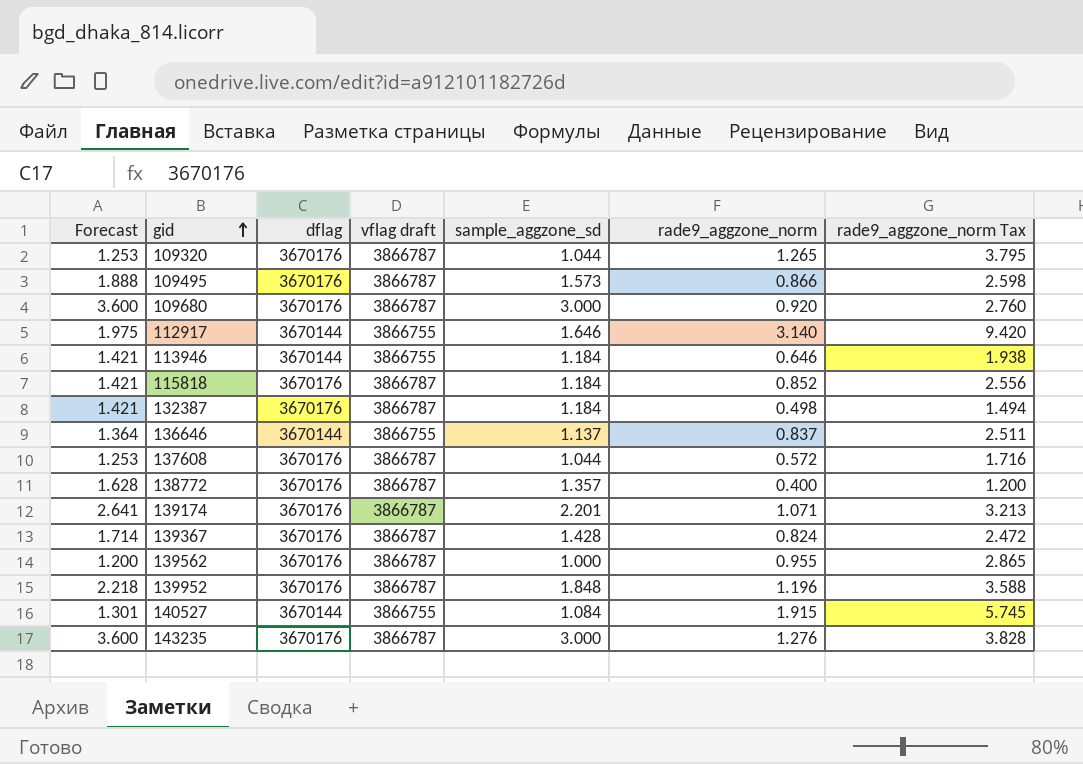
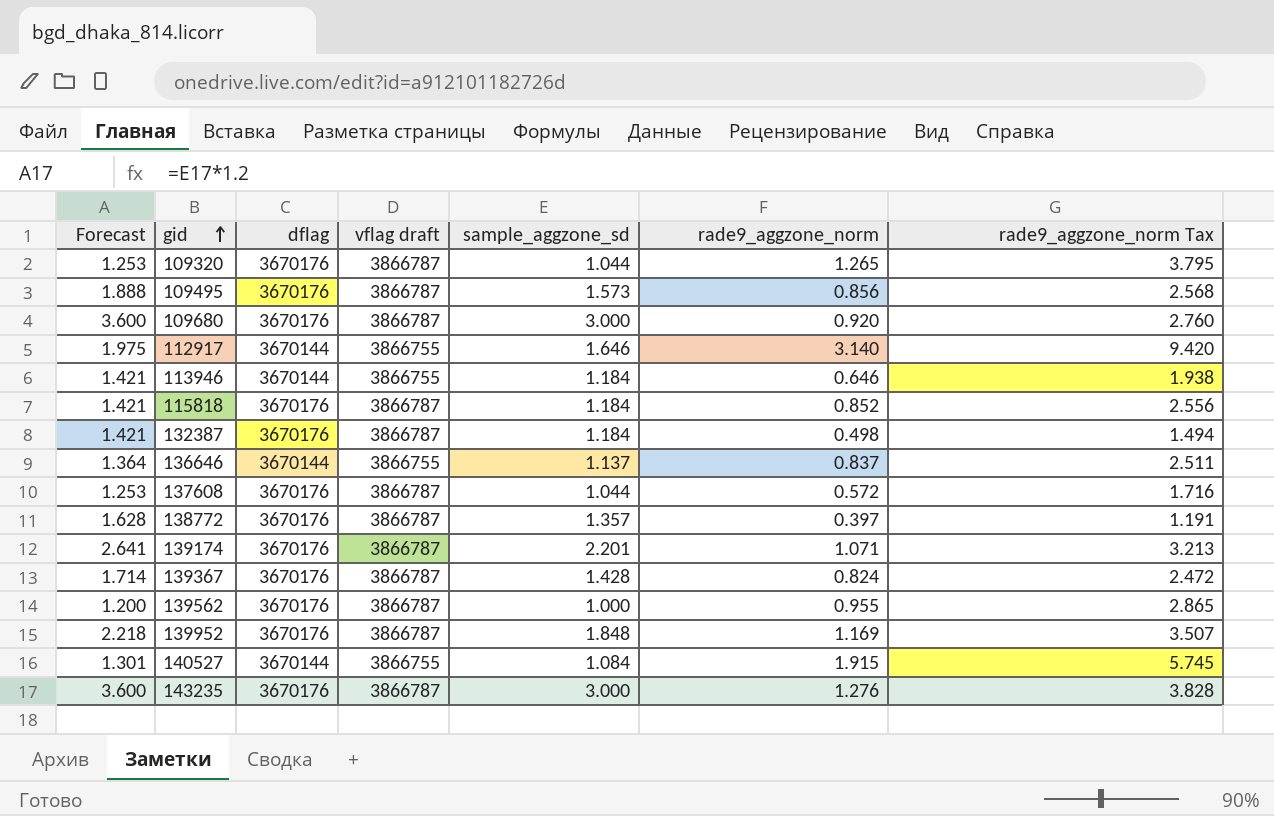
109495 | rade9_aggzone_norm: 0.866 -> 0.856
109495 | rade9_aggzone_norm Tax: 2.598 -> 2.568
138772 | rade9_aggzone_norm: 0.400 -> 0.397
138772 | rade9_aggzone_norm Tax: 1.200 -> 1.191
139952 | rade9_aggzone_norm: 1.196 -> 1.169
139952 | rade9_aggzone_norm Tax: 3.588 -> 3.507

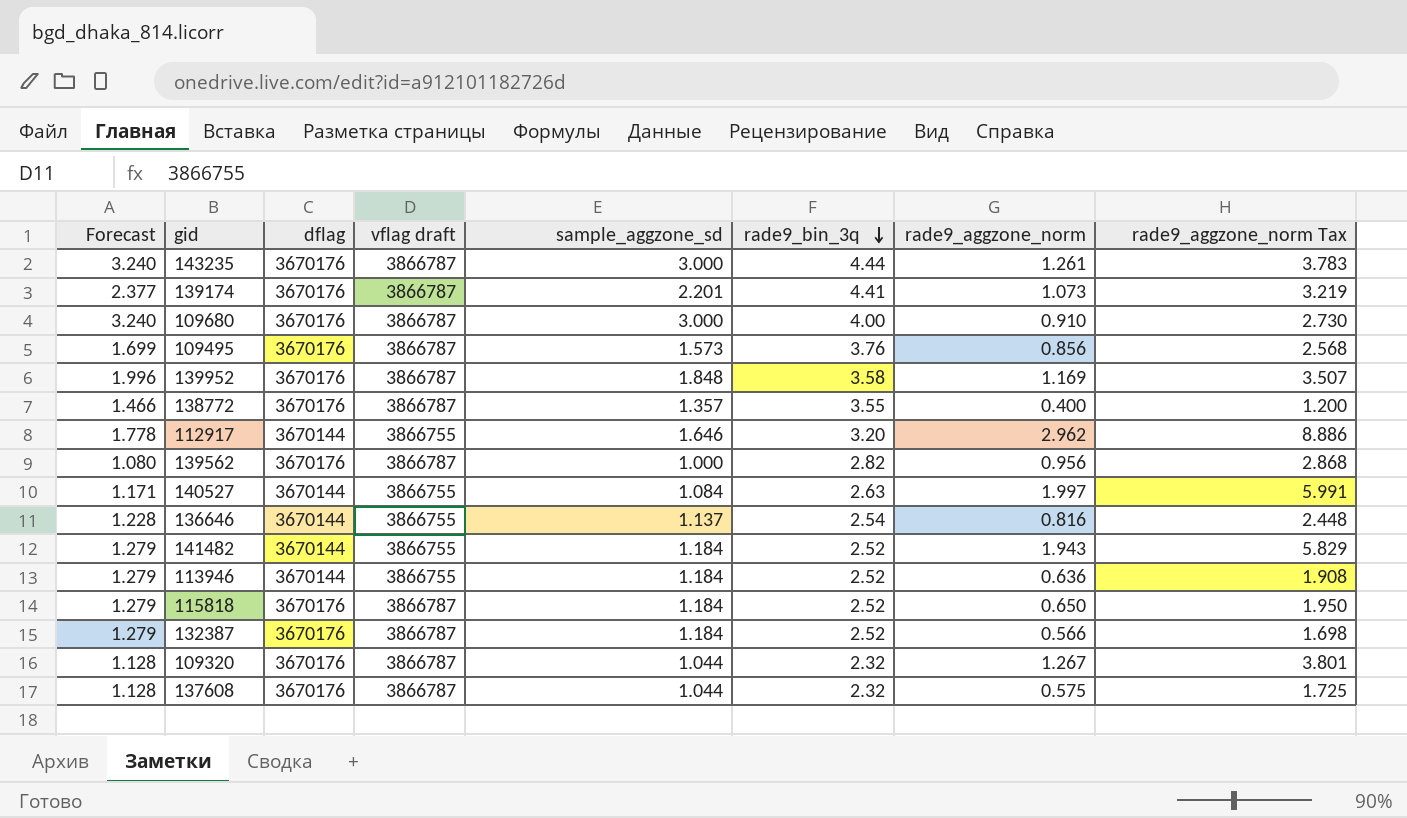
row order: gid ascending -> rade9_bin_3q descending
column Forecast | formula: [sample_aggzone_sd] * 1.2 -> [sample_aggzone_sd] * 1.08
column rade9_bin_3q | position: none -> 6
row 139367: 1.714 | 3670176 | 3866787 | 1.428 | 0.824 | 2.472 -> none
143235 | rade9_aggzone_norm: 1.276 -> 1.261
143235 | rade9_aggzone_norm Tax: 3.828 -> 3.783
139174 | rade9_aggzone_norm: 1.071 -> 1.073
139174 | rade9_aggzone_norm Tax: 3.213 -> 3.219
109680 | rade9_aggzone_norm: 0.920 -> 0.910
109680 | rade9_aggzone_norm Tax: 2.760 -> 2.730
138772 | rade9_aggzone_norm: 0.397 -> 0.400
138772 | rade9_aggzone_norm Tax: 1.191 -> 1.200
112917 | rade9_aggzone_norm: 3.140 -> 2.962
112917 | rade9_aggzone_norm Tax: 9.420 -> 8.886
139562 | rade9_aggzone_norm: 0.955 -> 0.956
139562 | rade9_aggzone_norm Tax: 2.865 -> 2.868
140527 | rade9_aggzone_norm: 1.915 -> 1.997
140527 | rade9_aggzone_norm Tax: 5.745 -> 5.991
136646 | rade9_aggzone_norm: 0.837 -> 0.816
136646 | rade9_aggzone_norm Tax: 2.511 -> 2.448
row 141482: none -> 1.279 | 3670144 | 3866755 | 1.184 | 2.52 | 1.943 | 5.829
113946 | rade9_aggzone_norm: 0.646 -> 0.636
113946 | rade9_aggzone_norm Tax: 1.938 -> 1.908
115818 | rade9_aggzone_norm: 0.852 -> 0.650
115818 | rade9_aggzone_norm Tax: 2.556 -> 1.950
132387 | rade9_aggzone_norm: 0.498 -> 0.566
132387 | rade9_aggzone_norm Tax: 1.494 -> 1.698
109320 | rade9_aggzone_norm: 1.265 -> 1.267
109320 | rade9_aggzone_norm Tax: 3.795 -> 3.801
137608 | rade9_aggzone_norm: 0.572 -> 0.575
137608 | rade9_aggzone_norm Tax: 1.716 -> 1.725

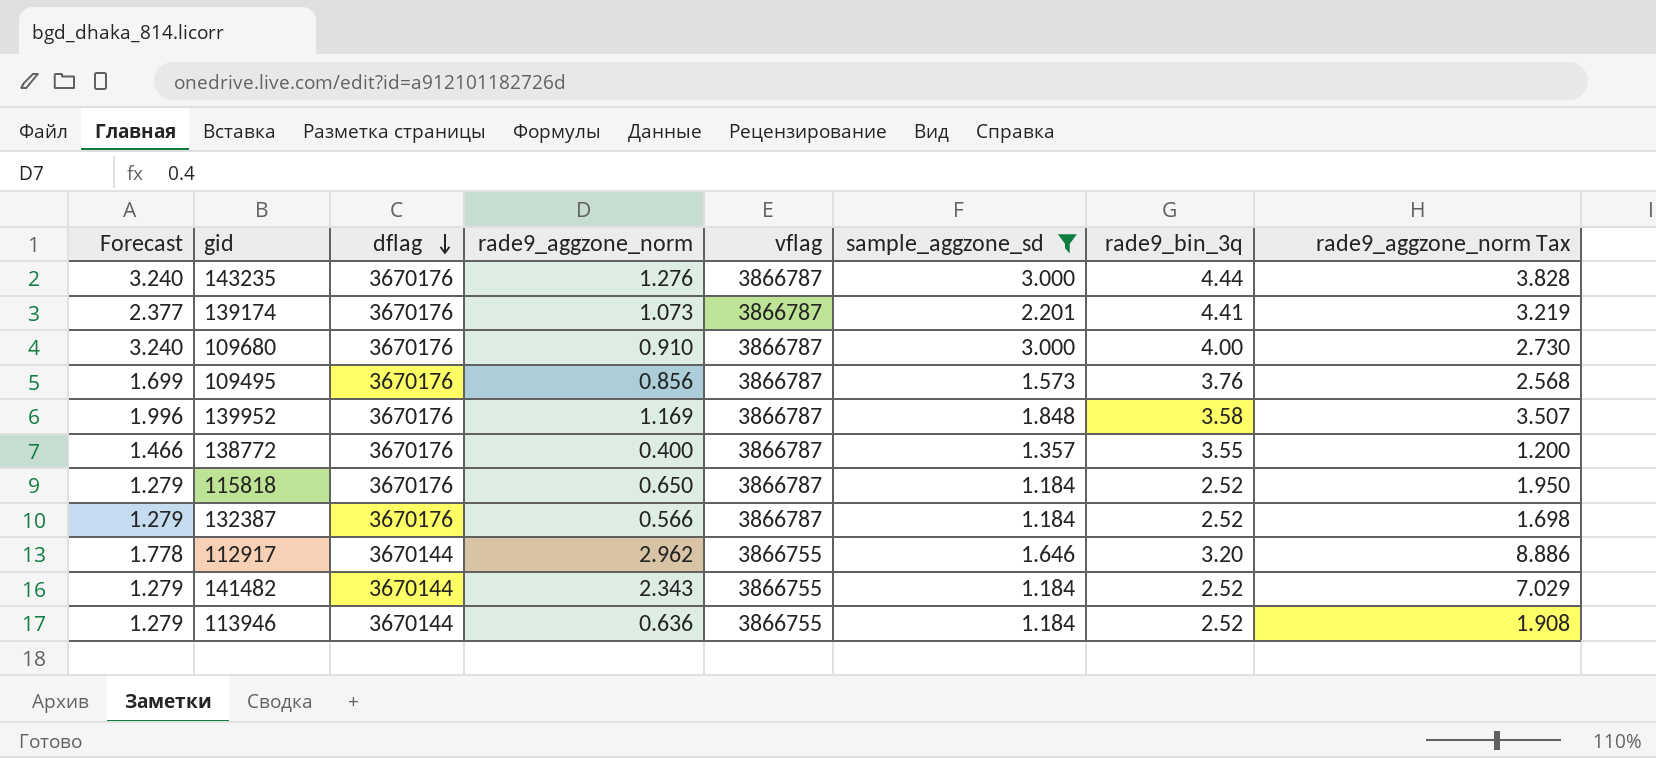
filter: none -> sample_aggzone_sd >= 1.184
row order: rade9_bin_3q descending -> dflag descending
column rade9_aggzone_norm | position: 7 -> 4
column name: vflag draft -> vflag
143235 | rade9_aggzone_norm: 1.261 -> 1.276
143235 | rade9_aggzone_norm Tax: 3.783 -> 3.828
141482 | rade9_aggzone_norm: 1.943 -> 2.343
141482 | rade9_aggzone_norm Tax: 5.829 -> 7.029

